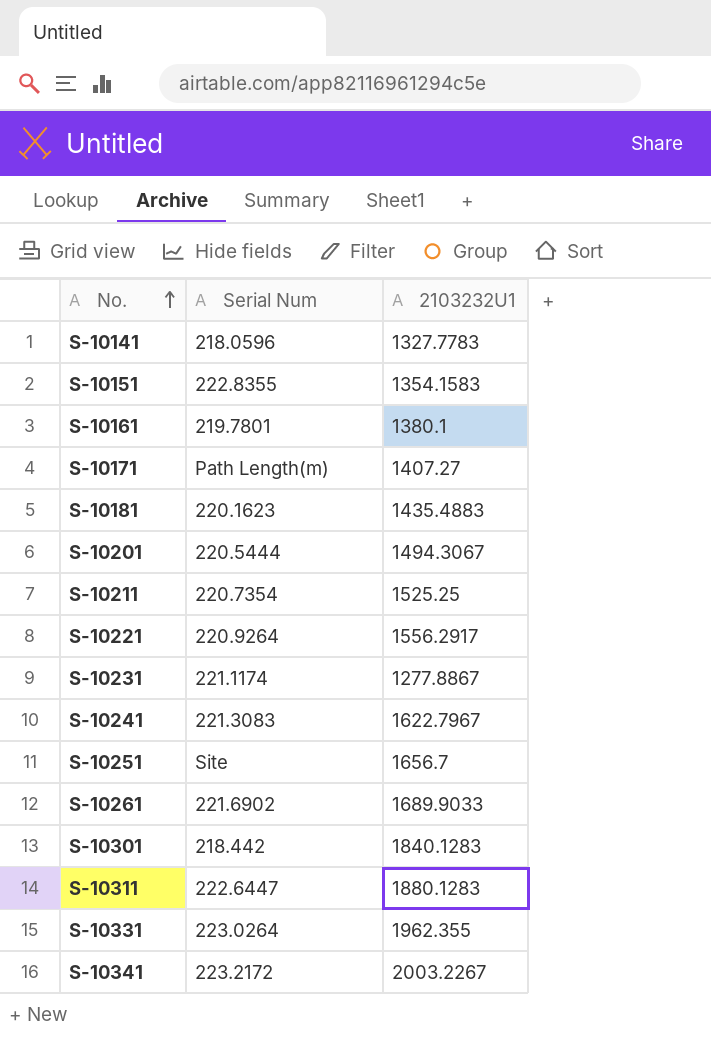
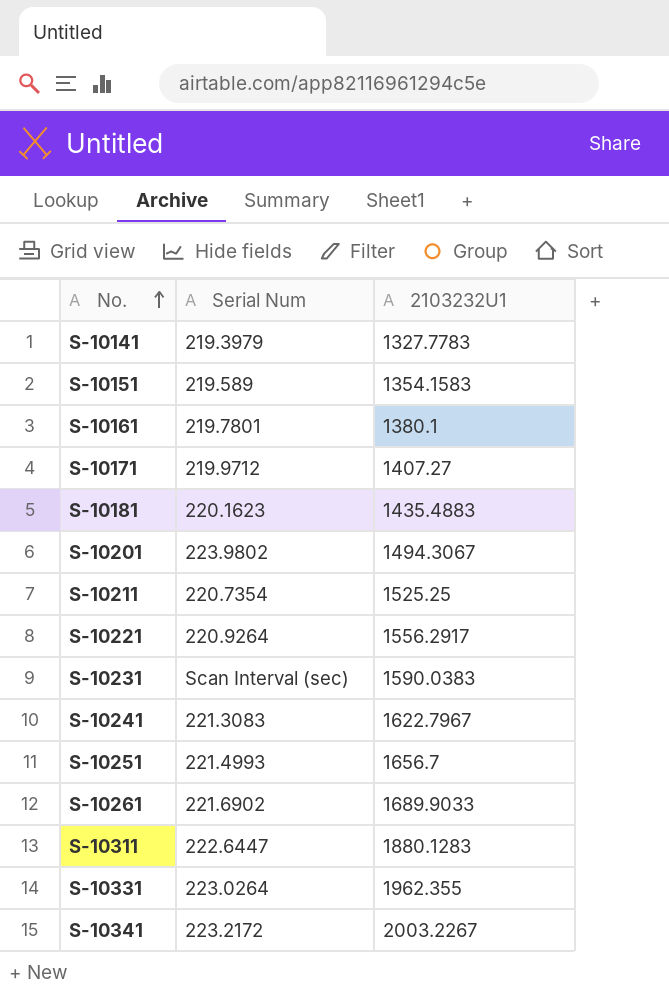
row S-10301: 218.442 | 1840.1283 -> none
S-10141 | Serial Num: 218.0596 -> 219.3979
S-10151 | Serial Num: 222.8355 -> 219.589
S-10171 | Serial Num: Path Length(m) -> 219.9712
S-10201 | Serial Num: 220.5444 -> 223.9802
S-10231 | Serial Num: 221.1174 -> Scan Interval (sec)
S-10231 | 2103232U1: 1277.8867 -> 1590.0383
S-10251 | Serial Num: Site -> 221.4993

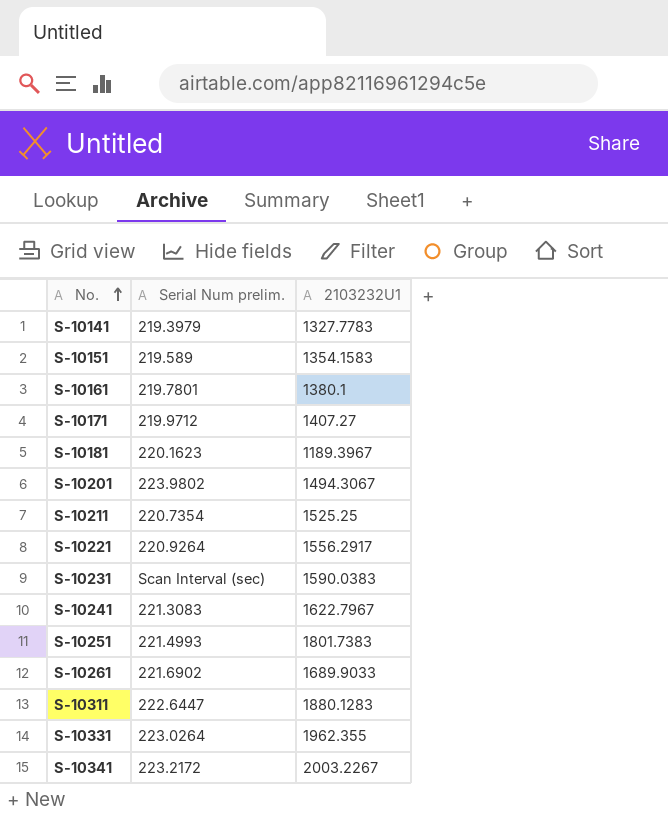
column name: Serial Num -> Serial Num prelim.
S-10181 | 2103232U1: 1435.4883 -> 1189.3967
S-10251 | 2103232U1: 1656.7 -> 1801.7383

